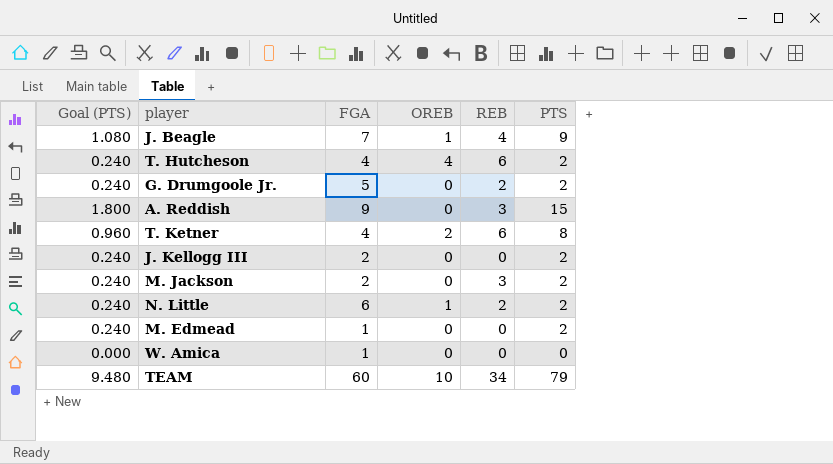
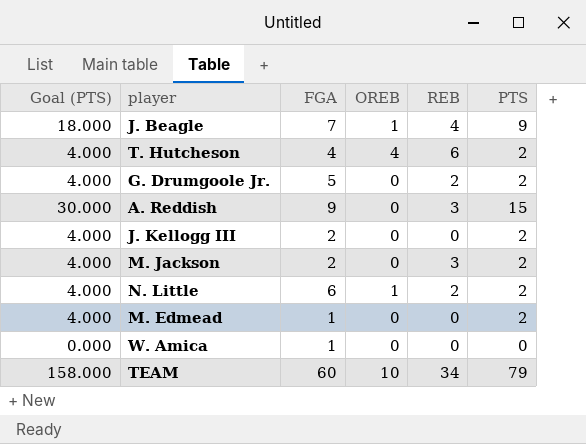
column Goal (PTS) | formula: [PTS] * 0.12 -> [PTS] * 2
row T. Ketner: 0.960 | 4 | 2 | 6 | 8 -> none

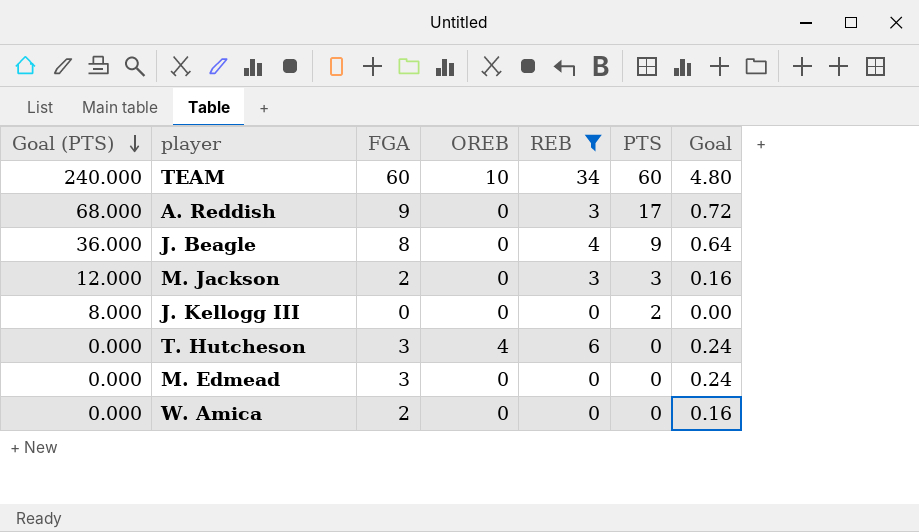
filter: none -> REB != 2
row order: none -> Goal (PTS) descending
column Goal (PTS) | formula: [PTS] * 2 -> [PTS] * 4
column Goal | formula: none -> [FGA] * 0.08
TEAM | PTS: 79 -> 60
A. Reddish | PTS: 15 -> 17
J. Beagle | FGA: 7 -> 8
J. Beagle | OREB: 1 -> 0
M. Jackson | PTS: 2 -> 3
J. Kellogg III | FGA: 2 -> 0
T. Hutcheson | FGA: 4 -> 3
T. Hutcheson | PTS: 2 -> 0
M. Edmead | FGA: 1 -> 3
M. Edmead | PTS: 2 -> 0
W. Amica | FGA: 1 -> 2

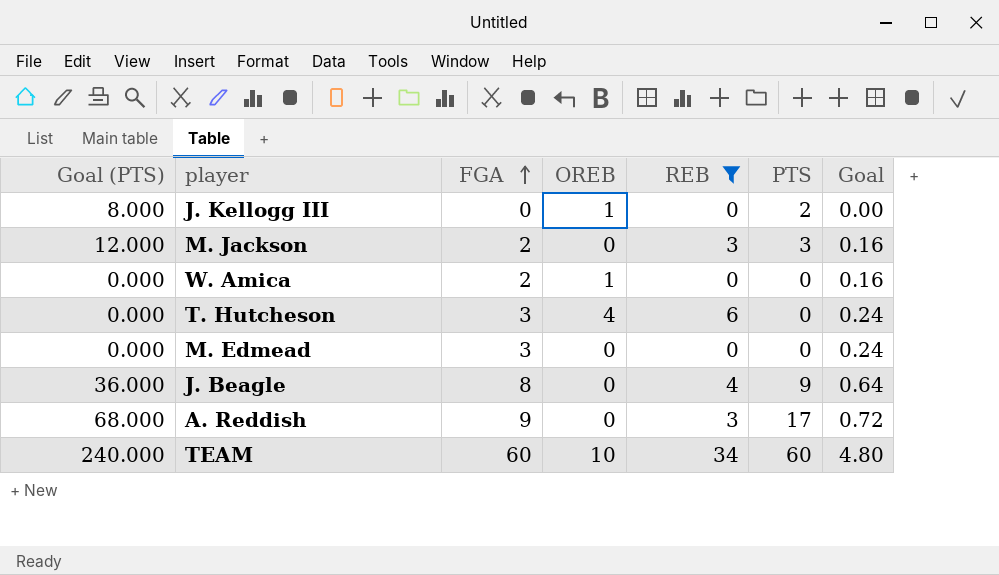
row order: Goal (PTS) descending -> FGA ascending
J. Kellogg III | OREB: 0 -> 1
W. Amica | OREB: 0 -> 1

